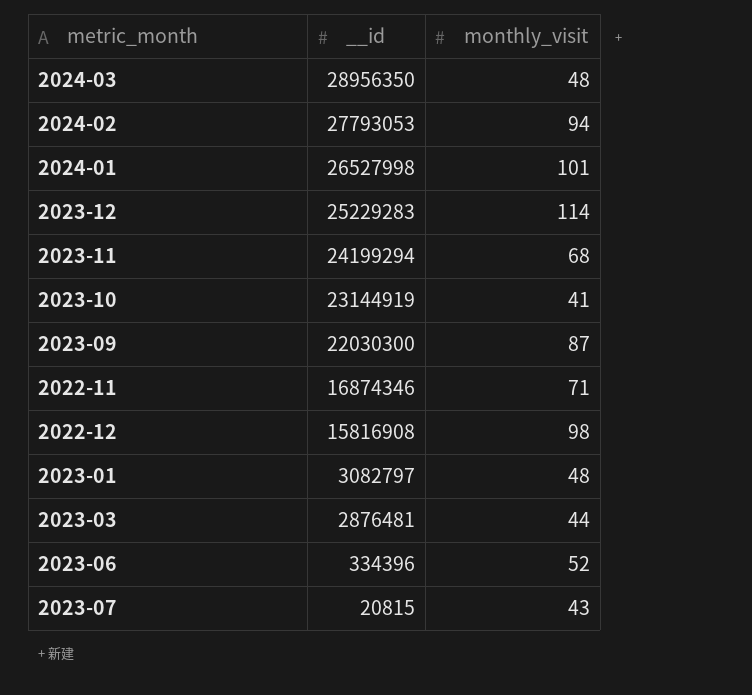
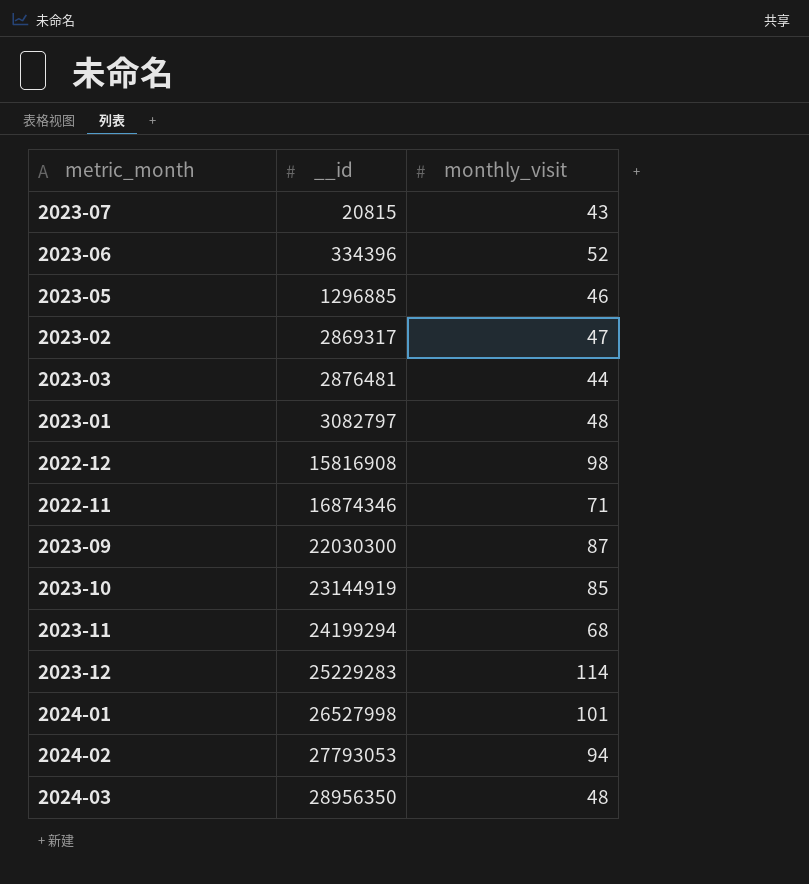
row order: __id descending -> __id ascending
row 2023-05: none -> 1296885 | 46
row 2023-02: none -> 2869317 | 47
2023-10 | monthly_visit: 41 -> 85

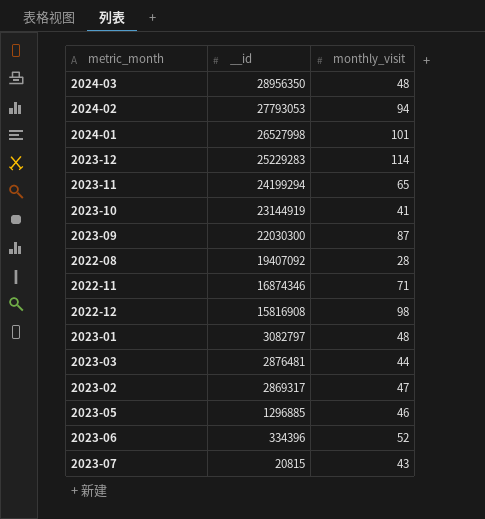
row order: __id ascending -> __id descending
2023-11 | monthly_visit: 68 -> 65
2023-10 | monthly_visit: 85 -> 41
row 2022-08: none -> 19407092 | 28

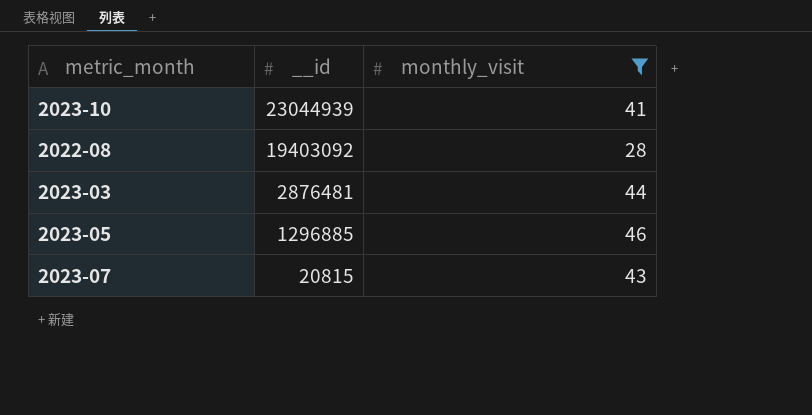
filter: none -> monthly_visit <= 46
2023-10 | __id: 23144919 -> 23044939
2022-08 | __id: 19407092 -> 19403092

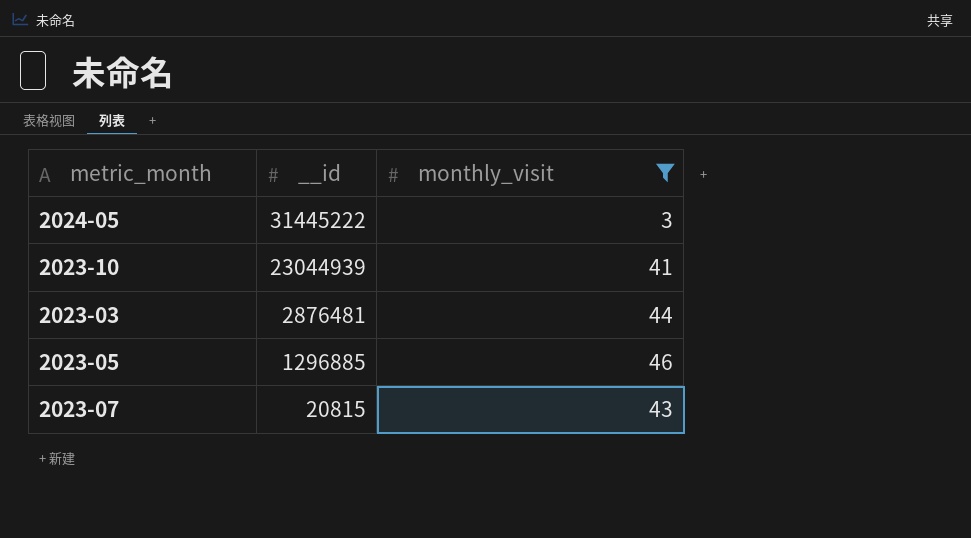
row 2022-08: 19403092 | 28 -> none
row 2024-05: none -> 31445222 | 3

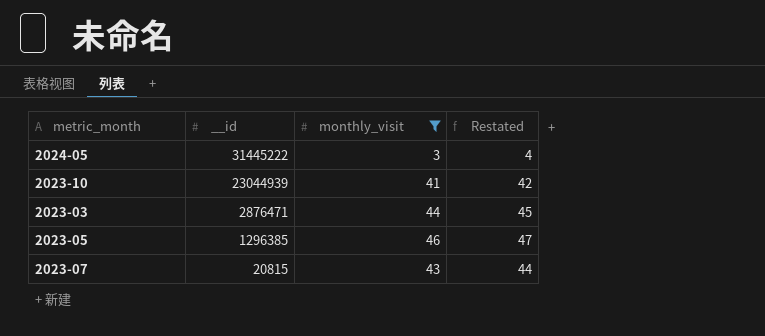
column Restated | formula: none -> [monthly_visit] + 1
2023-03 | __id: 2876481 -> 2876471
2023-05 | __id: 1296885 -> 1296385

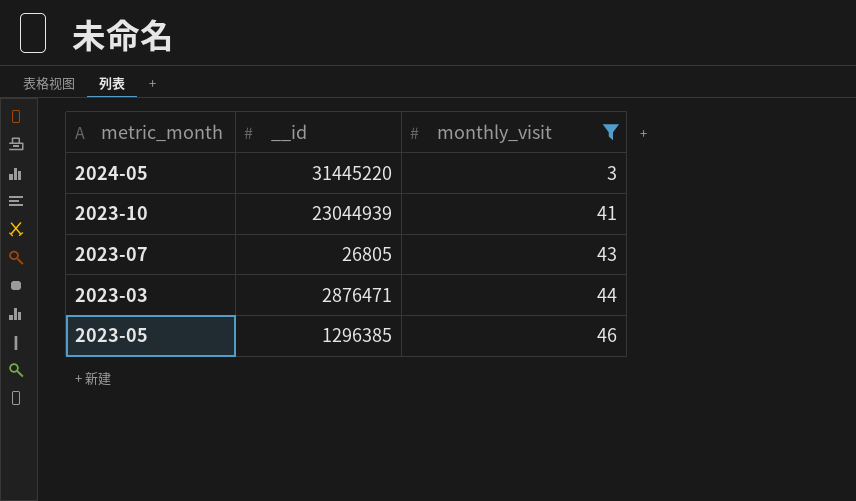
row order: __id descending -> monthly_visit ascending
column Restated | formula: [monthly_visit] + 1 -> none
2024-05 | __id: 31445222 -> 31445220
2023-07 | __id: 20815 -> 26805

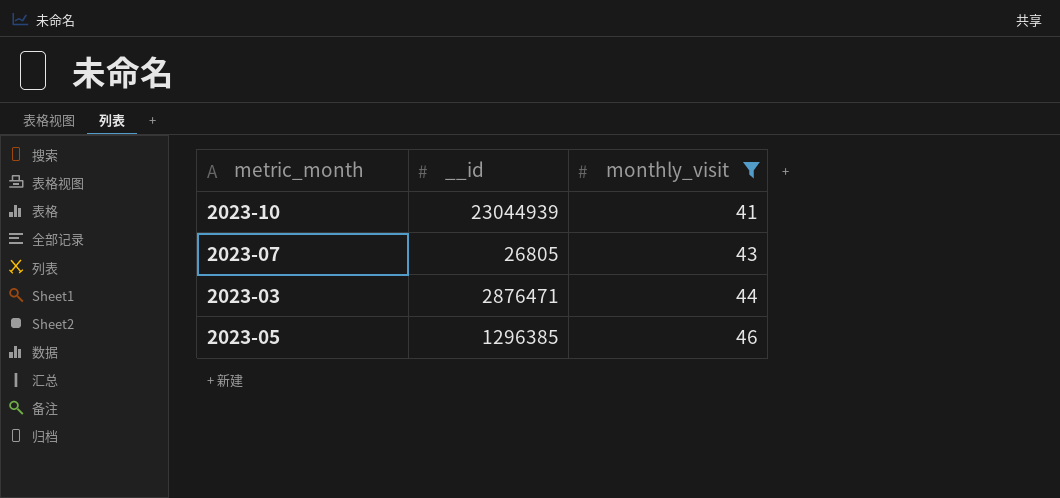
row 2024-05: 31445220 | 3 -> none

